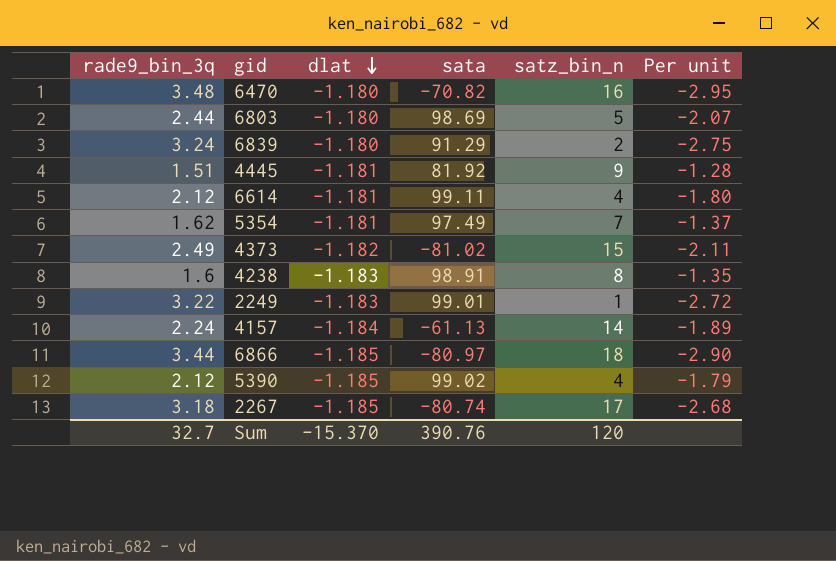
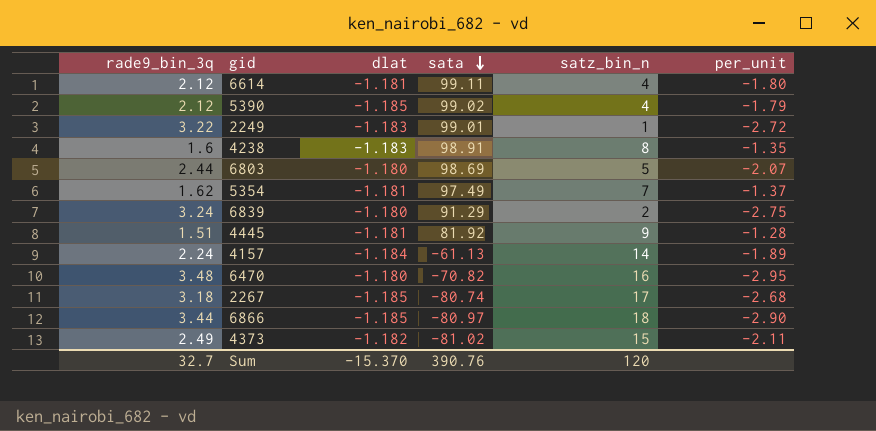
row order: dlat descending -> sata descending
column name: Per unit -> per_unit

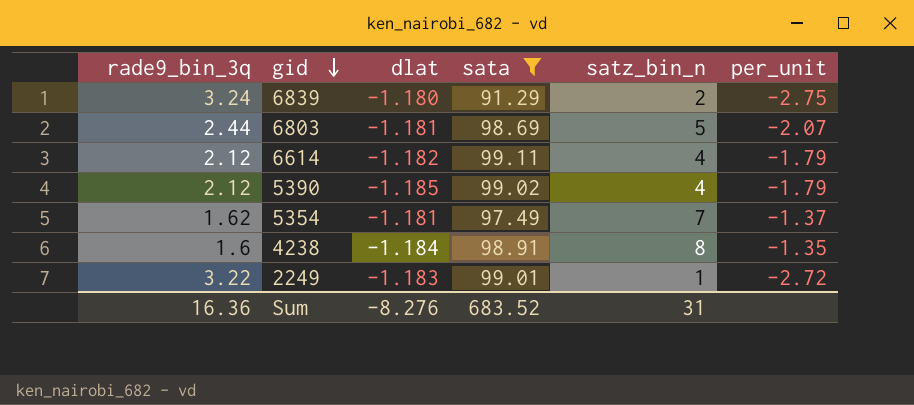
filter: none -> sata >= 91.29
row order: sata descending -> gid descending
6803 | dlat: -1.180 -> -1.181
6614 | dlat: -1.181 -> -1.182
6614 | per_unit: -1.80 -> -1.79
4238 | dlat: -1.183 -> -1.184
Sum | rade9_bin_3q: 32.7 -> 16.36
Sum | dlat: -15.370 -> -8.276
Sum | sata: 390.76 -> 683.52
Sum | satz_bin_n: 120 -> 31

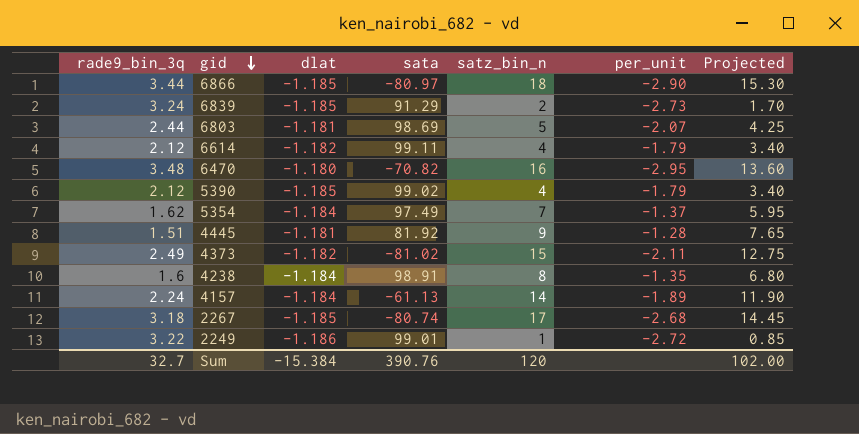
filter: sata >= 91.29 -> none
column Projected | formula: none -> [satz_bin_n] * 0.85
6839 | dlat: -1.180 -> -1.185
6839 | per_unit: -2.75 -> -2.73
5354 | dlat: -1.181 -> -1.184
2249 | dlat: -1.183 -> -1.186
Sum | rade9_bin_3q: 16.36 -> 32.7
Sum | dlat: -8.276 -> -15.384
Sum | sata: 683.52 -> 390.76
Sum | satz_bin_n: 31 -> 120

